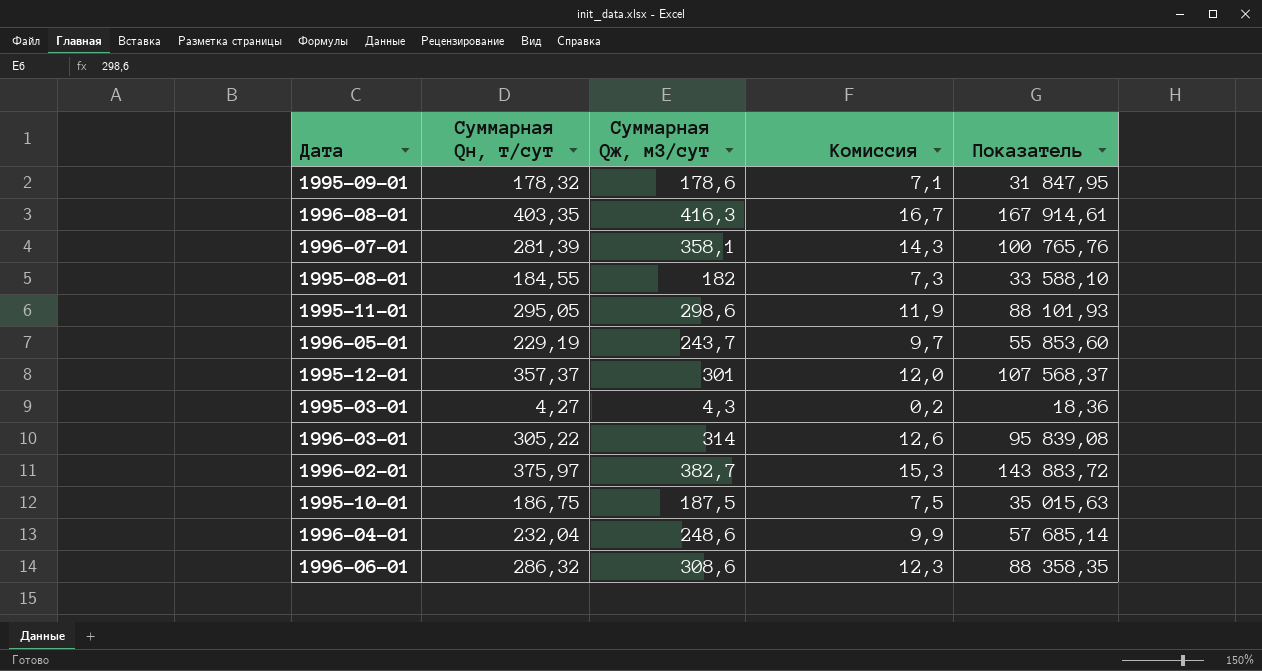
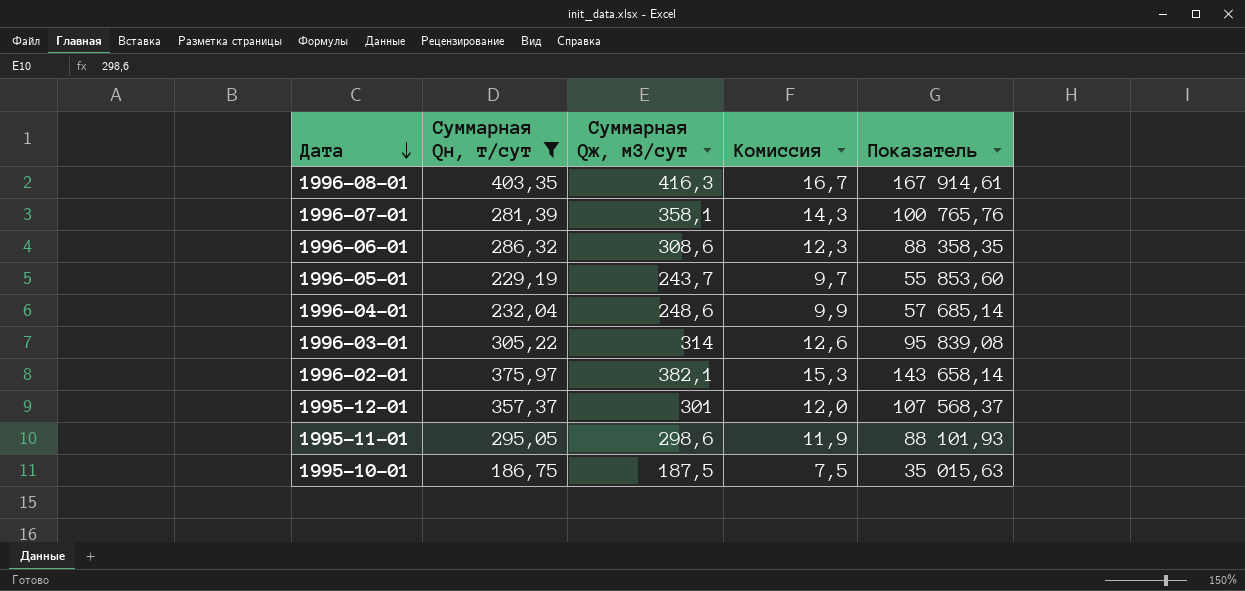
filter: none -> Суммарная Qн, т/сут >= 186,75
row order: none -> Дата descending
1996-02-01 | Суммарная Qж, м3/сут: 382,7 -> 382,1
1996-02-01 | Показатель: 143 883,72 -> 143 658,14

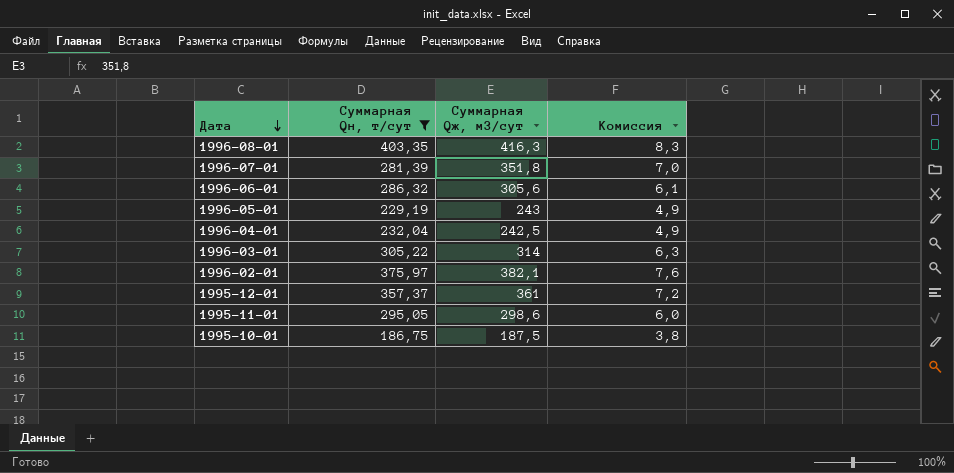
column Показатель | formula: [Суммарная Qн, т/сут] * [Суммарная Qж, м3/сут] -> none
column Комиссия | formula: [Суммарная Qж, м3/сут] * 0,04 -> [Суммарная Qж, м3/сут] * 0,02
1996-07-01 | Суммарная Qж, м3/сут: 358,1 -> 351,8
1996-06-01 | Суммарная Qж, м3/сут: 308,6 -> 305,6
1996-05-01 | Суммарная Qж, м3/сут: 243,7 -> 243
1996-04-01 | Суммарная Qж, м3/сут: 248,6 -> 242,5
1995-12-01 | Суммарная Qж, м3/сут: 301 -> 361

